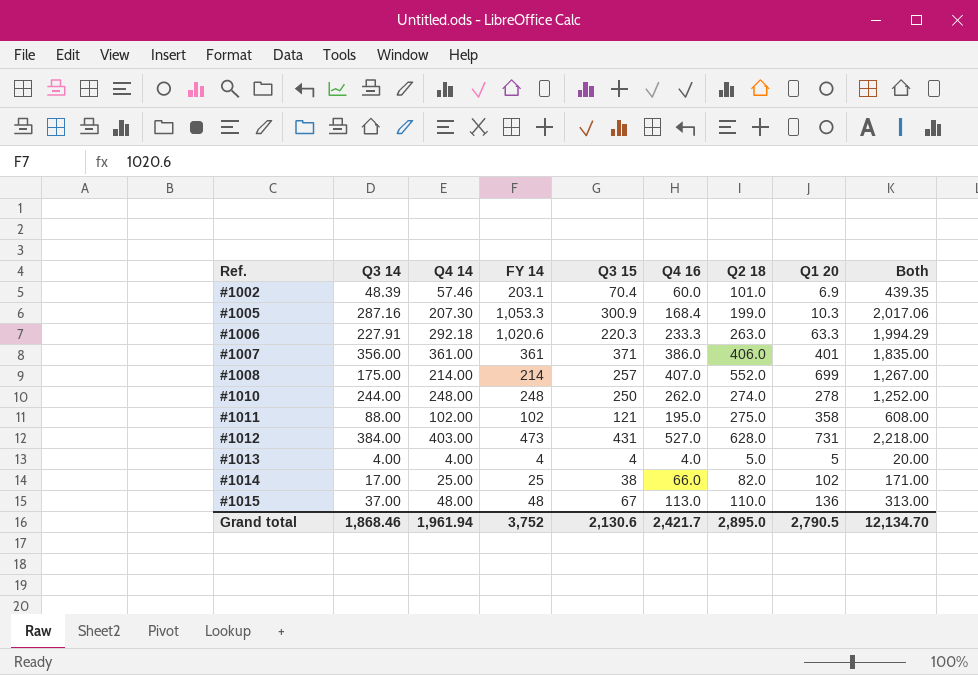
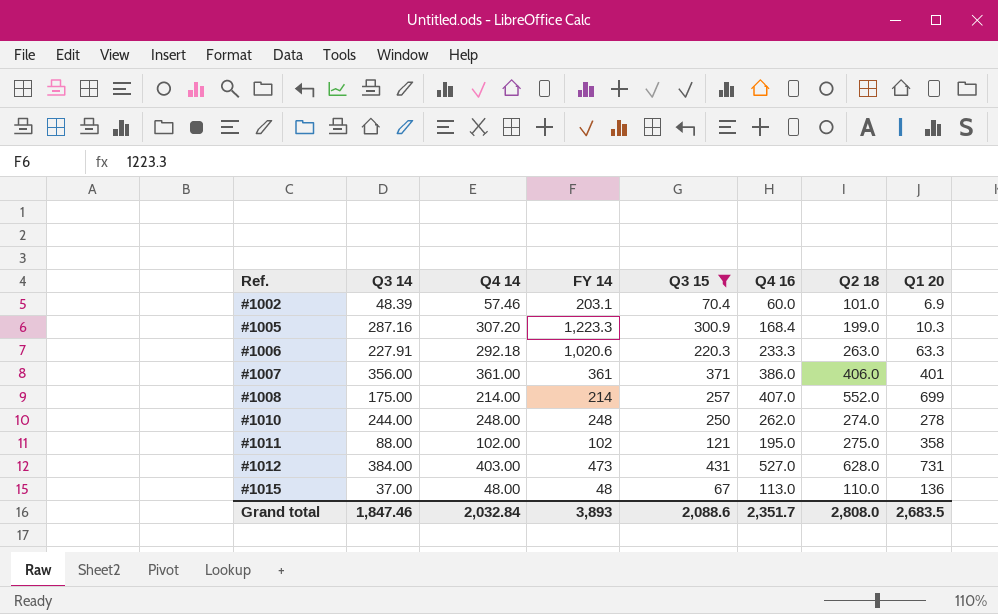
filter: none -> Q3 15 >= 67
column Both | formula: [Q3 14] + [Q4 14] + [FY 14] + [Q3 15] + [Q4 16] -> none
#1005 | Q4 14: 207.30 -> 307.20
#1005 | FY 14: 1,053.3 -> 1,223.3
Grand total | Q3 14: 1,868.46 -> 1,847.46
Grand total | Q4 14: 1,961.94 -> 2,032.84
Grand total | FY 14: 3,752 -> 3,893
Grand total | Q3 15: 2,130.6 -> 2,088.6
Grand total | Q4 16: 2,421.7 -> 2,351.7
Grand total | Q2 18: 2,895.0 -> 2,808.0
Grand total | Q1 20: 2,790.5 -> 2,683.5

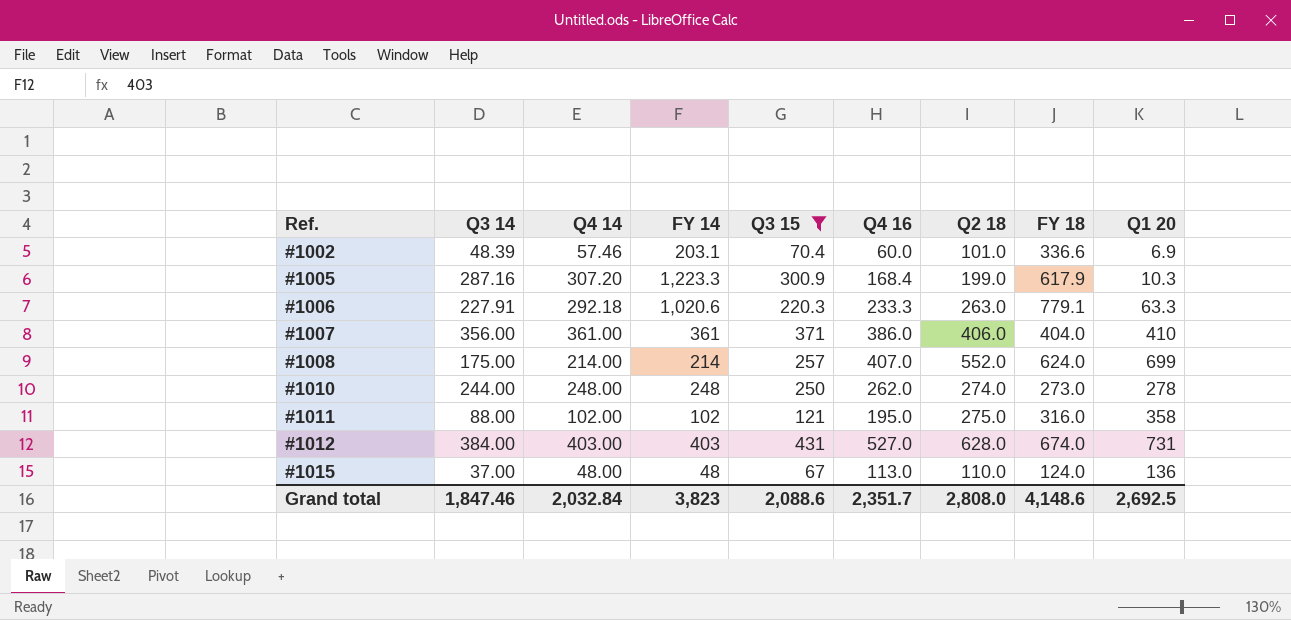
column FY 18 | position: none -> 8
#1007 | Q1 20: 401 -> 410
#1012 | FY 14: 473 -> 403
Grand total | FY 14: 3,893 -> 3,823
Grand total | Q1 20: 2,683.5 -> 2,692.5

